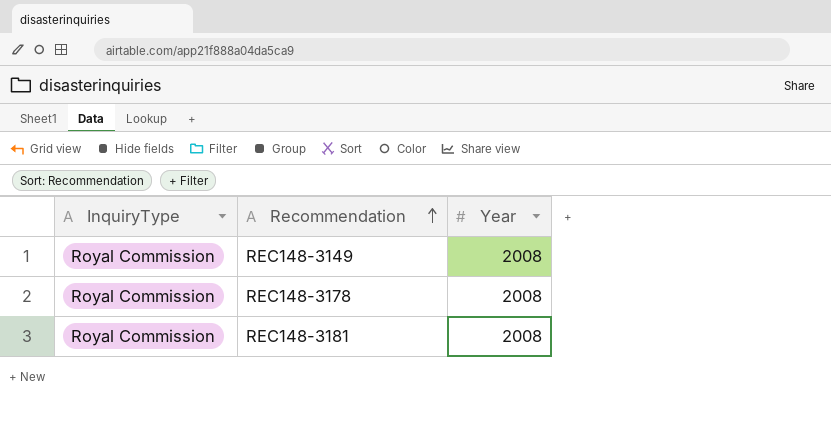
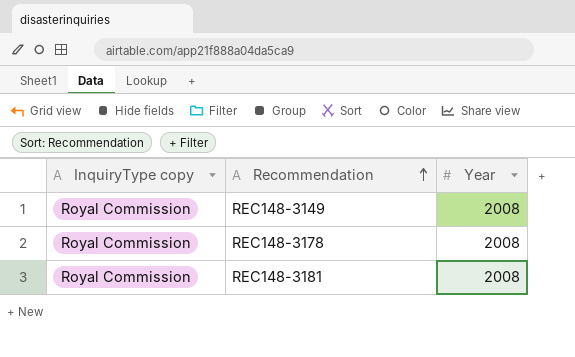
column name: InquiryType -> InquiryType copy

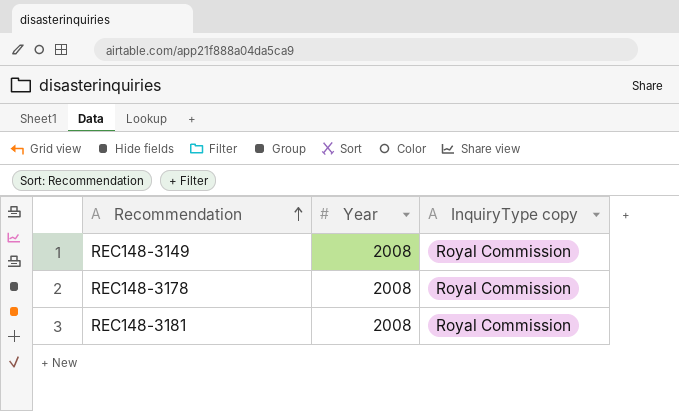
column InquiryType copy | position: 1 -> 3

